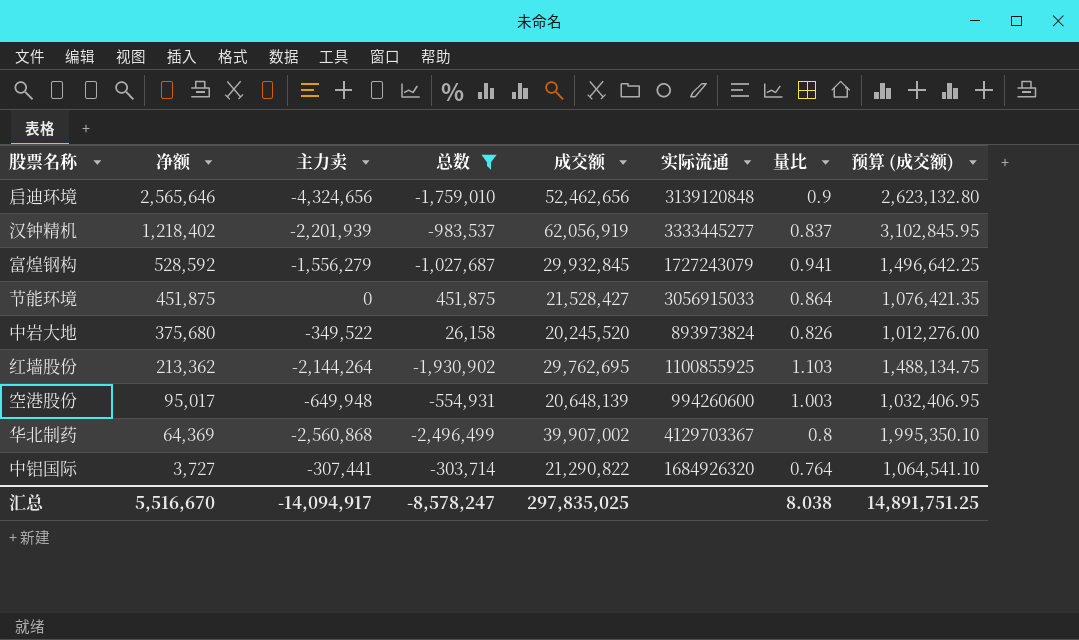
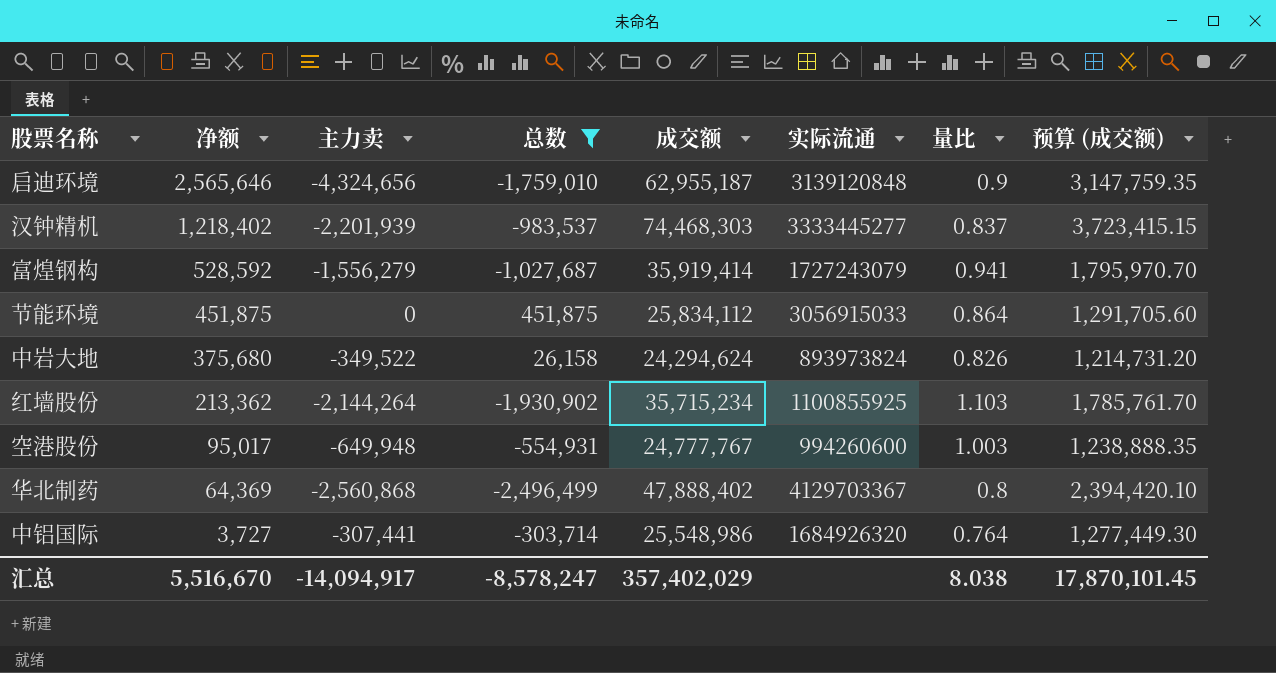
启迪环境 | 成交额: 52,462,656 -> 62,955,187
启迪环境 | 预算 (成交额): 2,623,132.80 -> 3,147,759.35
汉钟精机 | 成交额: 62,056,919 -> 74,468,303
汉钟精机 | 预算 (成交额): 3,102,845.95 -> 3,723,415.15
富煌钢构 | 成交额: 29,932,845 -> 35,919,414
富煌钢构 | 预算 (成交额): 1,496,642.25 -> 1,795,970.70
节能环境 | 成交额: 21,528,427 -> 25,834,112
节能环境 | 预算 (成交额): 1,076,421.35 -> 1,291,705.60
中岩大地 | 成交额: 20,245,520 -> 24,294,624
中岩大地 | 预算 (成交额): 1,012,276.00 -> 1,214,731.20
红墙股份 | 成交额: 29,762,695 -> 35,715,234
红墙股份 | 预算 (成交额): 1,488,134.75 -> 1,785,761.70
空港股份 | 成交额: 20,648,139 -> 24,777,767
空港股份 | 预算 (成交额): 1,032,406.95 -> 1,238,888.35
华北制药 | 成交额: 39,907,002 -> 47,888,402
华北制药 | 预算 (成交额): 1,995,350.10 -> 2,394,420.10
中铝国际 | 成交额: 21,290,822 -> 25,548,986
中铝国际 | 预算 (成交额): 1,064,541.10 -> 1,277,449.30
汇总 | 成交额: 297,835,025 -> 357,402,029
汇总 | 预算 (成交额): 14,891,751.25 -> 17,870,101.45

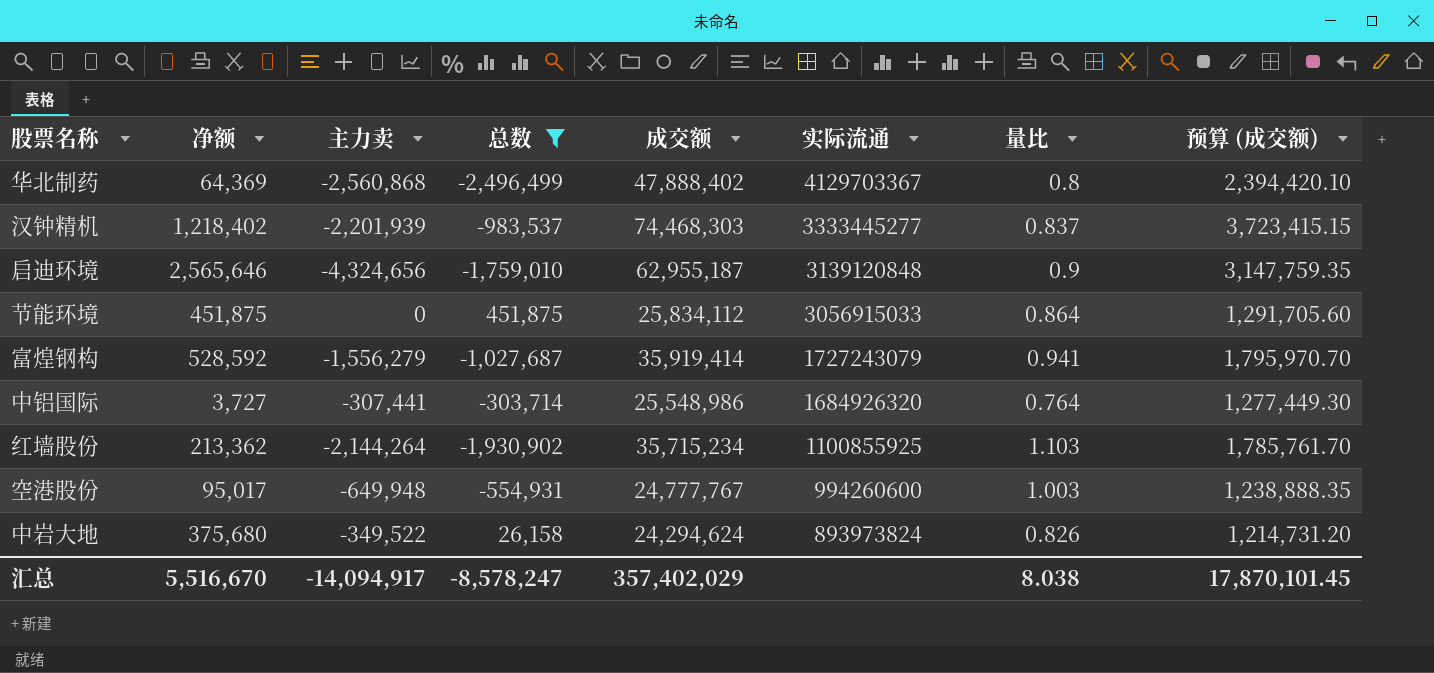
row order: 净额 descending -> 实际流通 descending

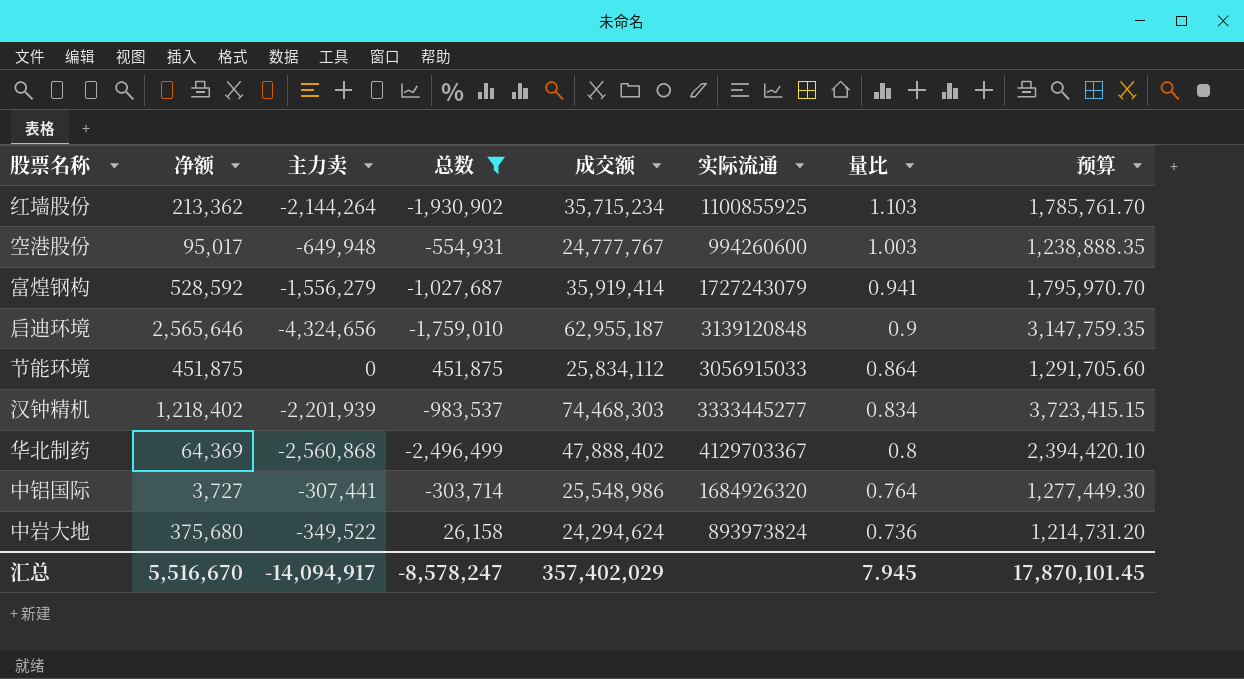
row order: 实际流通 descending -> 量比 descending
column name: 预算 (成交额) -> 预算
汉钟精机 | 量比: 0.837 -> 0.834
中岩大地 | 量比: 0.826 -> 0.736
汇总 | 量比: 8.038 -> 7.945

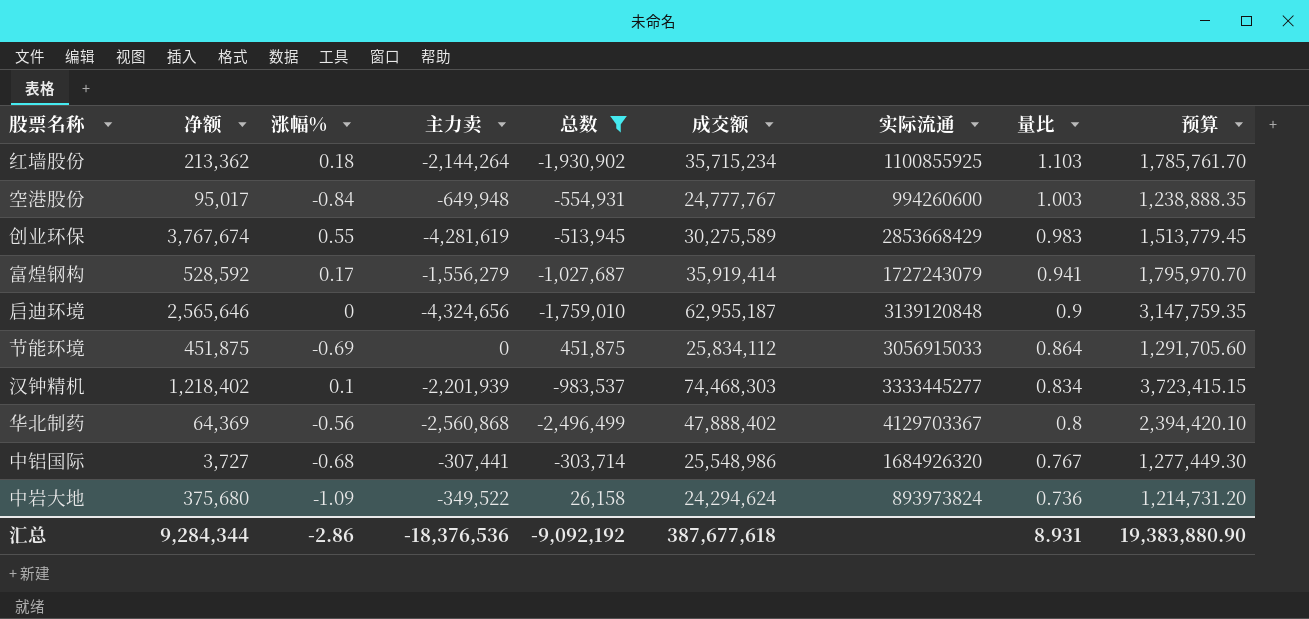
column 涨幅% | position: none -> 3
row 创业环保: none -> 3,767,674 | 0.55 | -4,281,619 | -513,945 | 30,275,589 | 2853668429 | 0.983 | 1,513,779.45
中铝国际 | 量比: 0.764 -> 0.767
汇总 | 净额: 5,516,670 -> 9,284,344
汇总 | 主力卖: -14,094,917 -> -18,376,536
汇总 | 总数: -8,578,247 -> -9,092,192
汇总 | 成交额: 357,402,029 -> 387,677,618
汇总 | 量比: 7.945 -> 8.931
汇总 | 预算: 17,870,101.45 -> 19,383,880.90

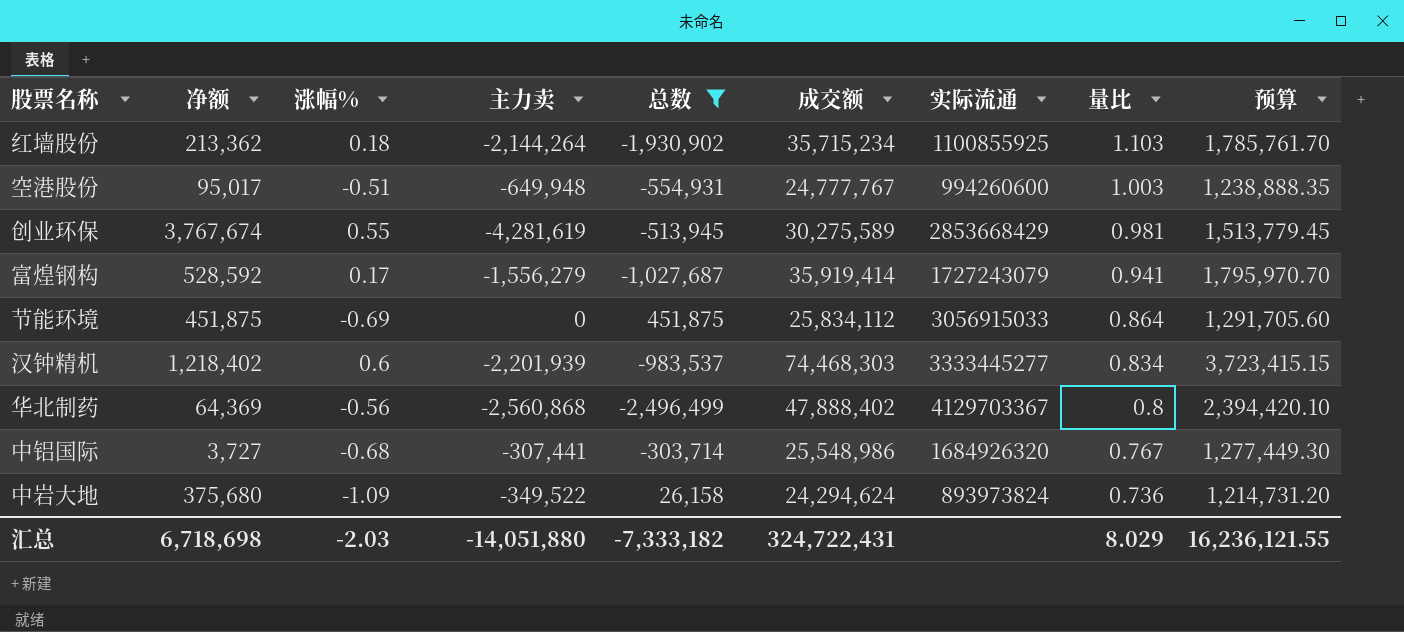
row 启迪环境: 2,565,646 | 0 | -4,324,656 | -1,759,010 | 62,955,187 | 3139120848 | 0.9 | 3,147,759.35 -> none
空港股份 | 涨幅%: -0.84 -> -0.51
创业环保 | 量比: 0.983 -> 0.981
汉钟精机 | 涨幅%: 0.1 -> 0.6
汇总 | 净额: 9,284,344 -> 6,718,698
汇总 | 涨幅%: -2.86 -> -2.03
汇总 | 主力卖: -18,376,536 -> -14,051,880
汇总 | 总数: -9,092,192 -> -7,333,182
汇总 | 成交额: 387,677,618 -> 324,722,431
汇总 | 量比: 8.931 -> 8.029
汇总 | 预算: 19,383,880.90 -> 16,236,121.55

